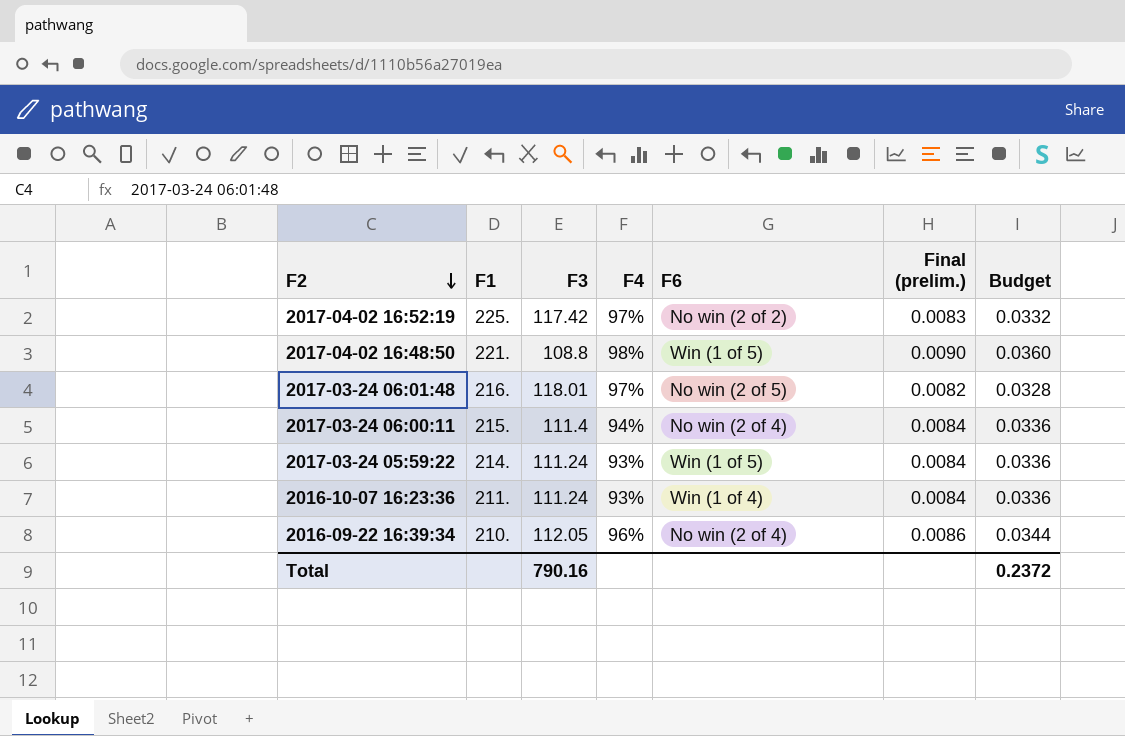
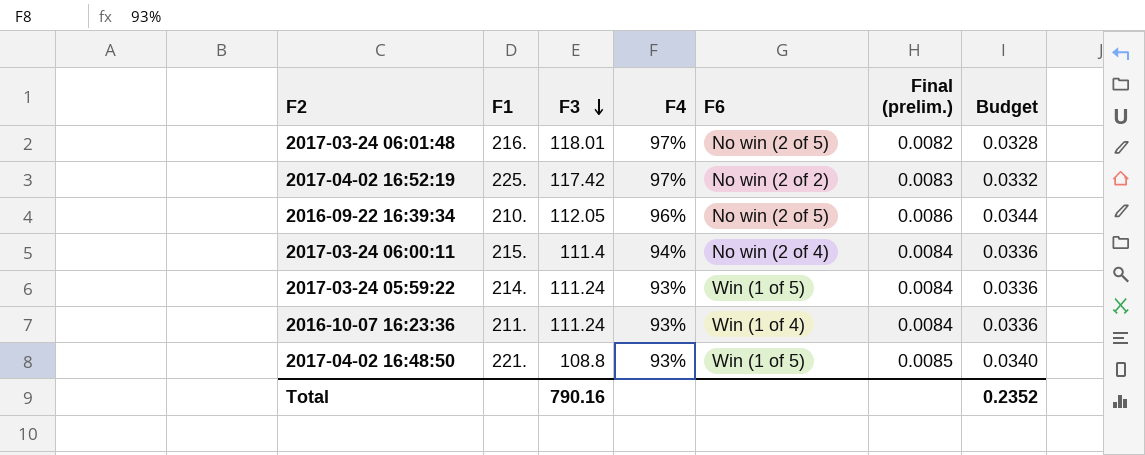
row order: F2 descending -> F3 descending
2016-09-22 16:39:34 | F6: No win (2 of 4) -> No win (2 of 5)
2017-04-02 16:48:50 | F4: 98% -> 93%
2017-04-02 16:48:50 | Final (prelim.): 0.0090 -> 0.0085
2017-04-02 16:48:50 | Budget: 0.0360 -> 0.0340
Total | Budget: 0.2372 -> 0.2352

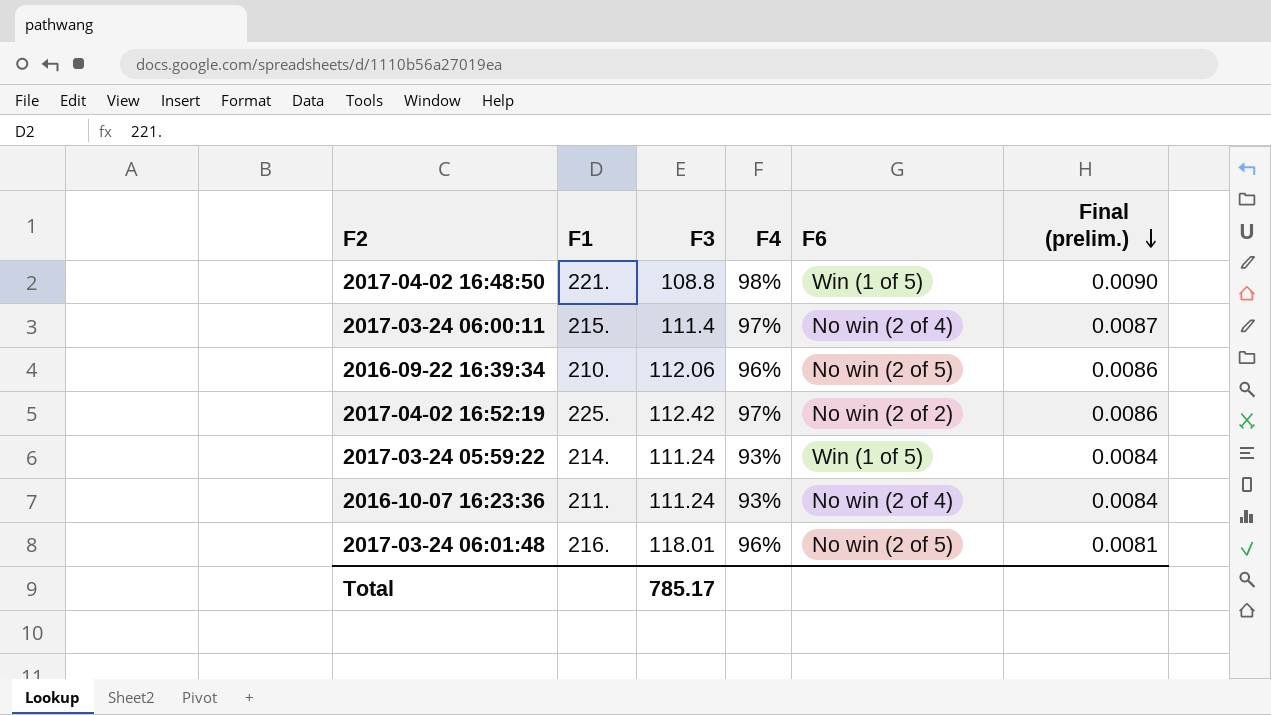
row order: F3 descending -> Final (prelim.) descending
column Budget | formula: [Final (prelim.)] * 4 -> none
2017-04-02 16:48:50 | F4: 93% -> 98%
2017-04-02 16:48:50 | Final (prelim.): 0.0085 -> 0.0090
2017-03-24 06:00:11 | F4: 94% -> 97%
2017-03-24 06:00:11 | Final (prelim.): 0.0084 -> 0.0087
2016-09-22 16:39:34 | F3: 112.05 -> 112.06
2017-04-02 16:52:19 | F3: 117.42 -> 112.42
2017-04-02 16:52:19 | Final (prelim.): 0.0083 -> 0.0086
2016-10-07 16:23:36 | F6: Win (1 of 4) -> No win (2 of 4)
2017-03-24 06:01:48 | F4: 97% -> 96%
2017-03-24 06:01:48 | Final (prelim.): 0.0082 -> 0.0081
Total | F3: 790.16 -> 785.17

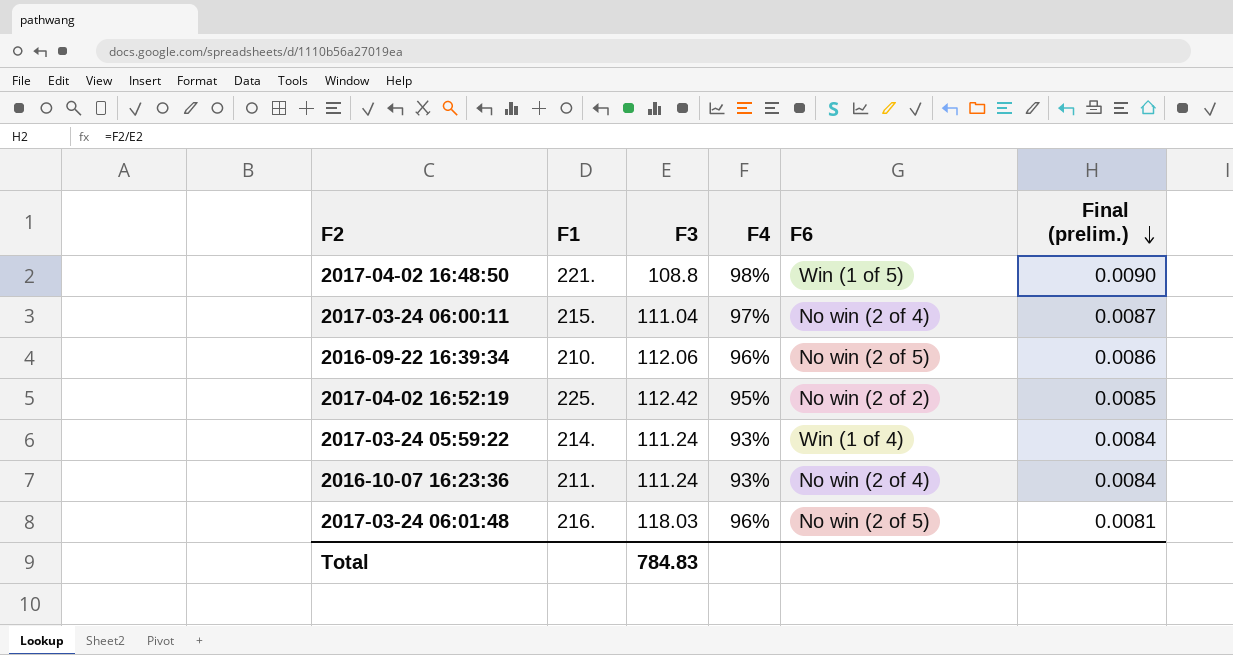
2017-03-24 06:00:11 | F3: 111.4 -> 111.04
2017-04-02 16:52:19 | F4: 97% -> 95%
2017-04-02 16:52:19 | Final (prelim.): 0.0086 -> 0.0085
2017-03-24 05:59:22 | F6: Win (1 of 5) -> Win (1 of 4)
2017-03-24 06:01:48 | F3: 118.01 -> 118.03
Total | F3: 785.17 -> 784.83

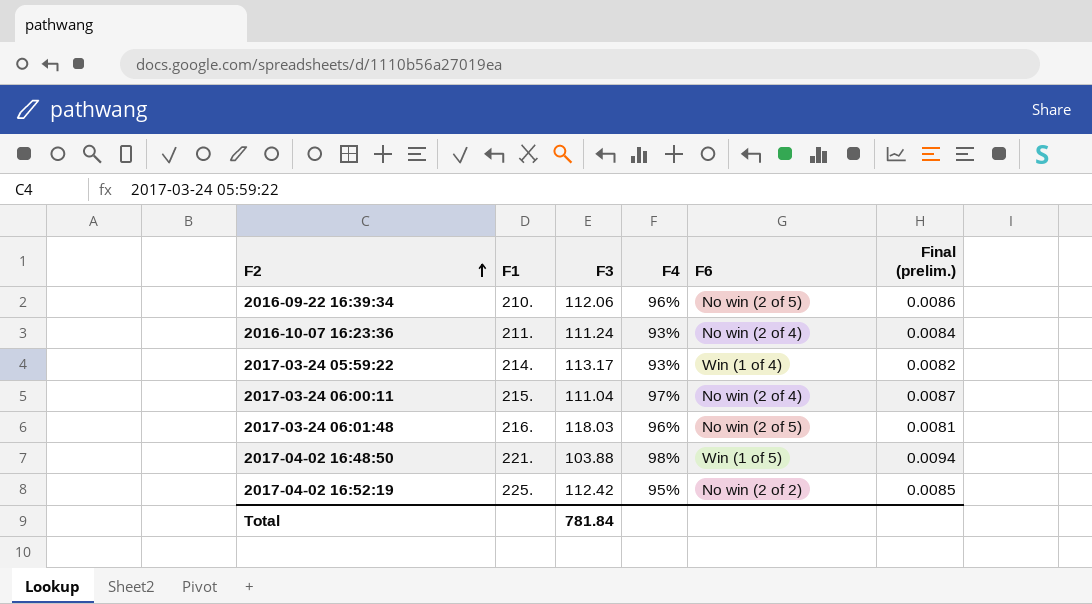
row order: Final (prelim.) descending -> F2 ascending
2017-03-24 05:59:22 | F3: 111.24 -> 113.17
2017-03-24 05:59:22 | Final (prelim.): 0.0084 -> 0.0082
2017-04-02 16:48:50 | F3: 108.8 -> 103.88
2017-04-02 16:48:50 | Final (prelim.): 0.0090 -> 0.0094
Total | F3: 784.83 -> 781.84

